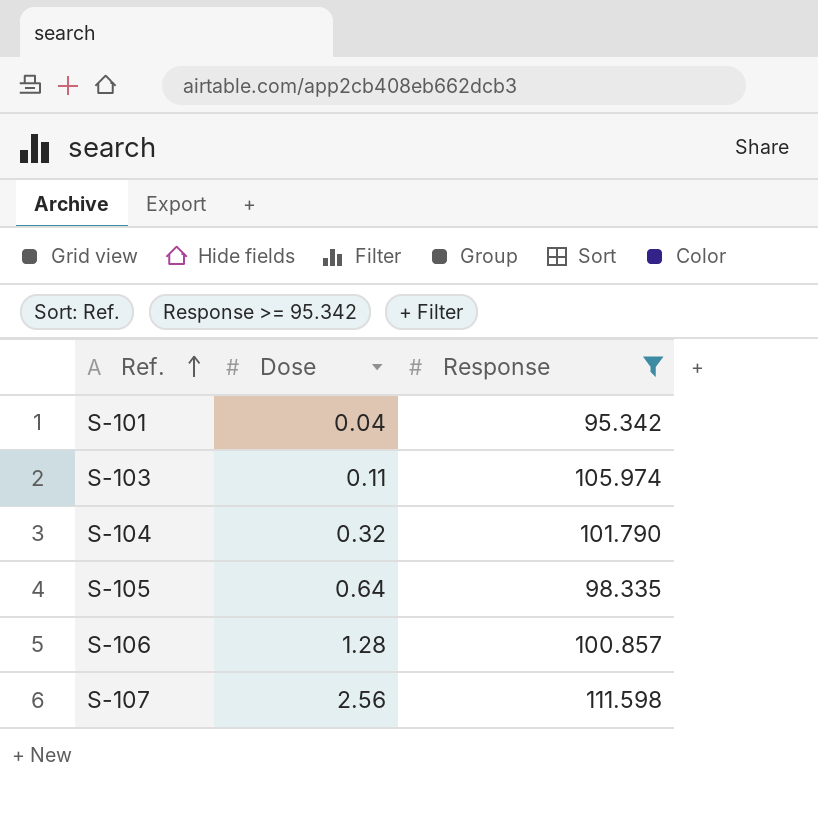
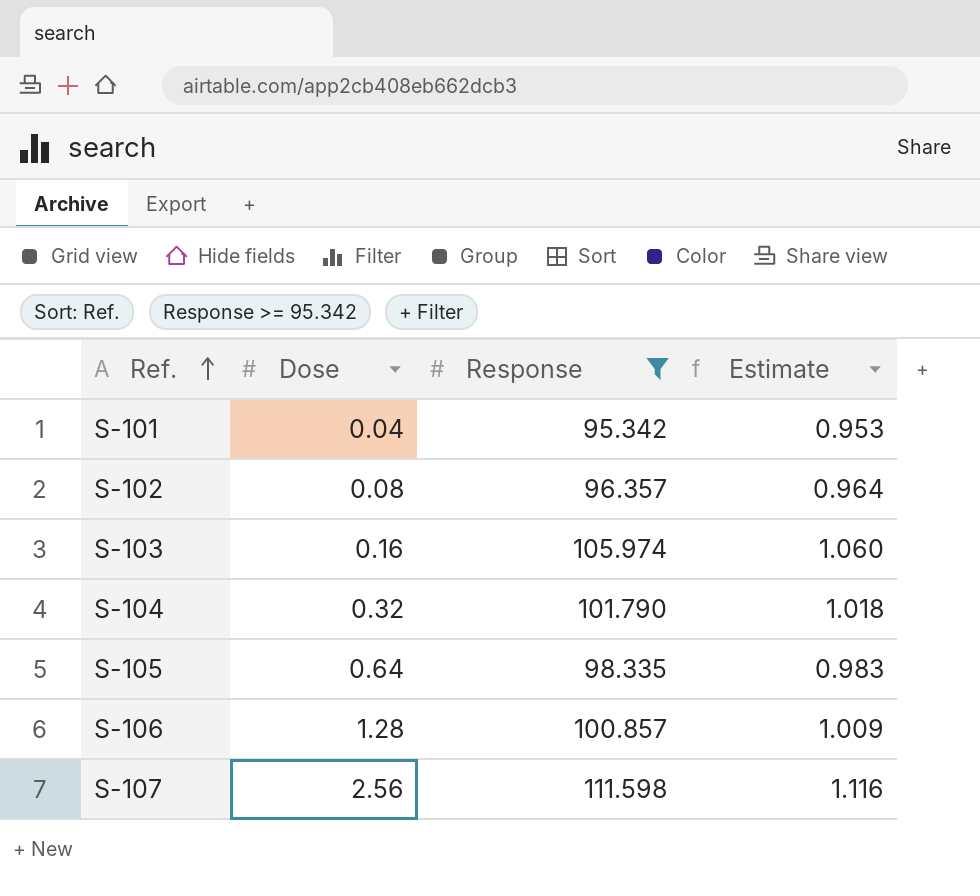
column Estimate | formula: none -> [Response] * 0.01
row S-102: none -> 0.08 | 96.357 | 0.964
S-103 | Dose: 0.11 -> 0.16

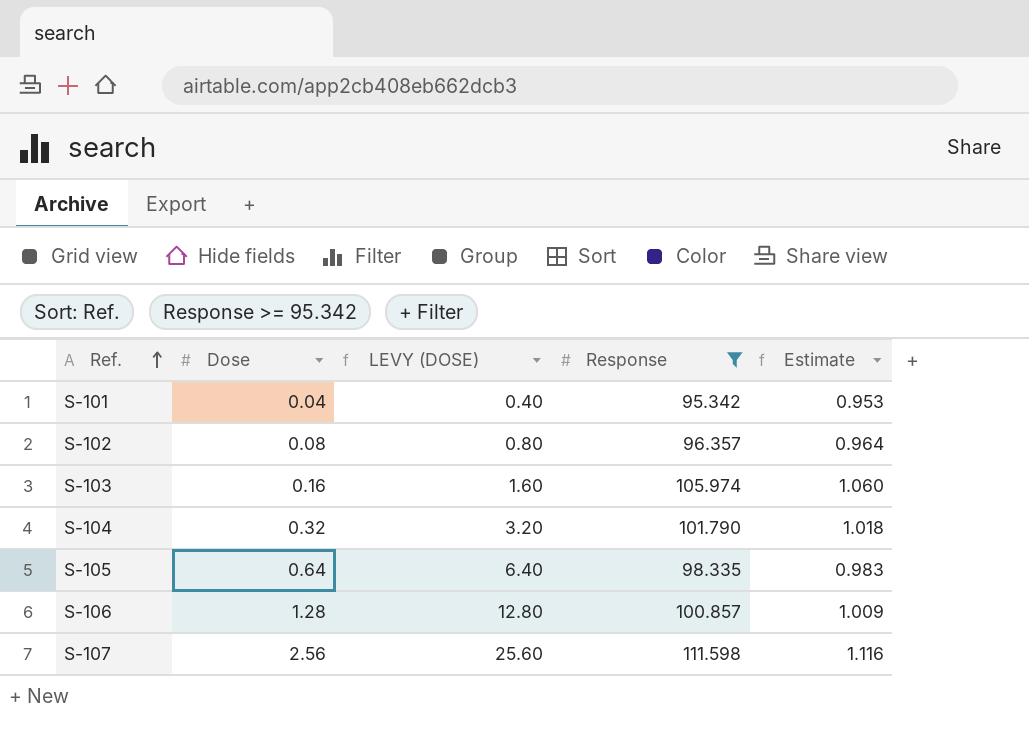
column LEVY (DOSE) | formula: none -> [Dose] * 10

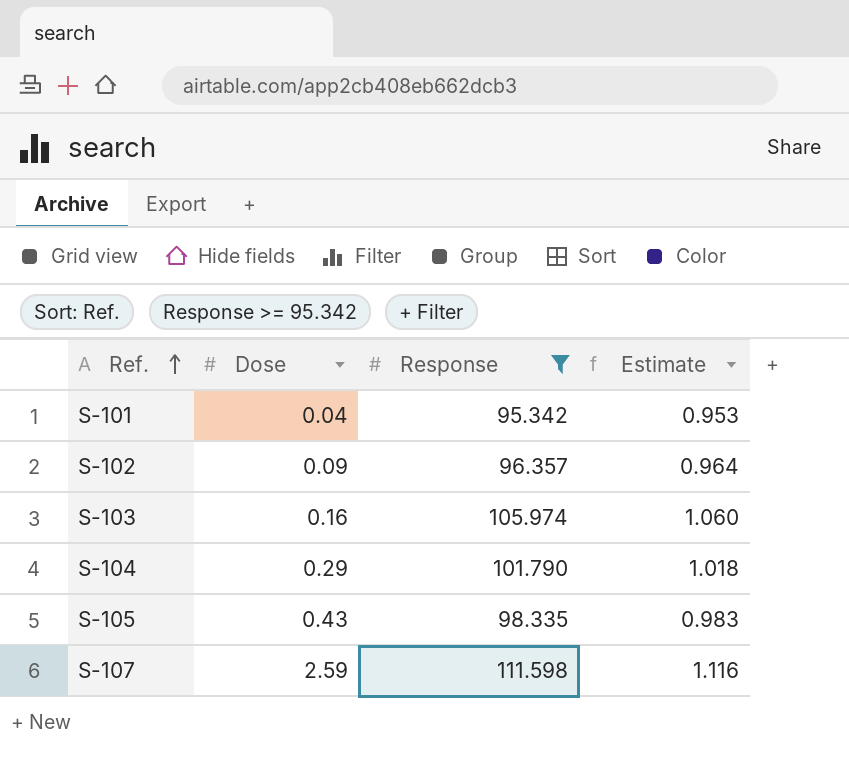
column LEVY (DOSE) | formula: [Dose] * 10 -> none
row S-106: 1.28 | 12.80 | 100.857 | 1.009 -> none
S-102 | Dose: 0.08 -> 0.09
S-104 | Dose: 0.32 -> 0.29
S-105 | Dose: 0.64 -> 0.43
S-107 | Dose: 2.56 -> 2.59

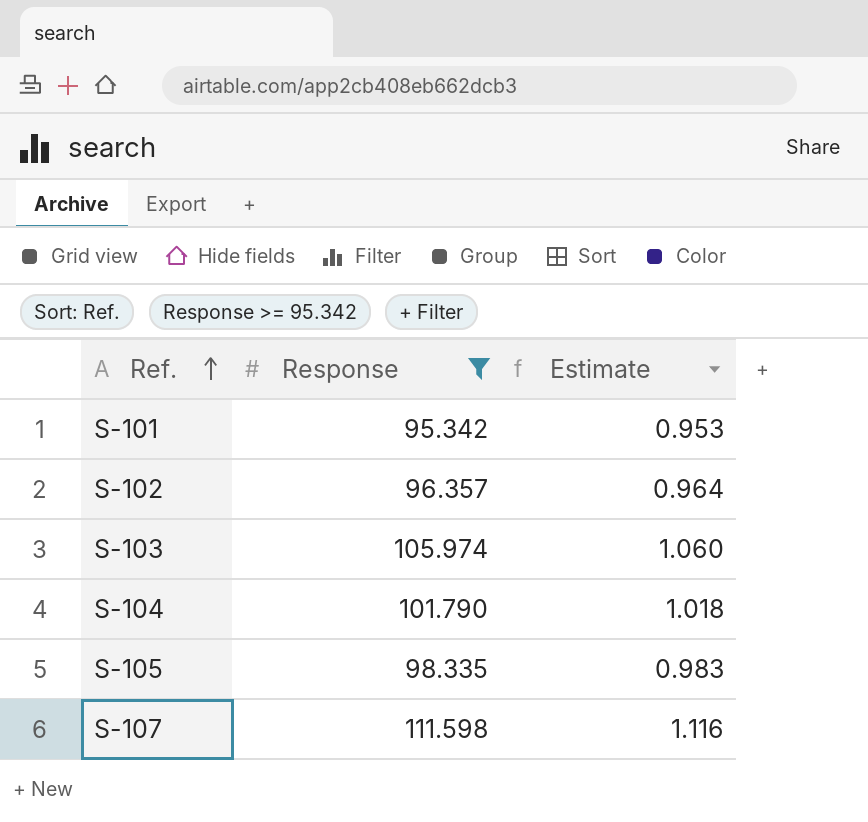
column Dose | position: 2 -> none

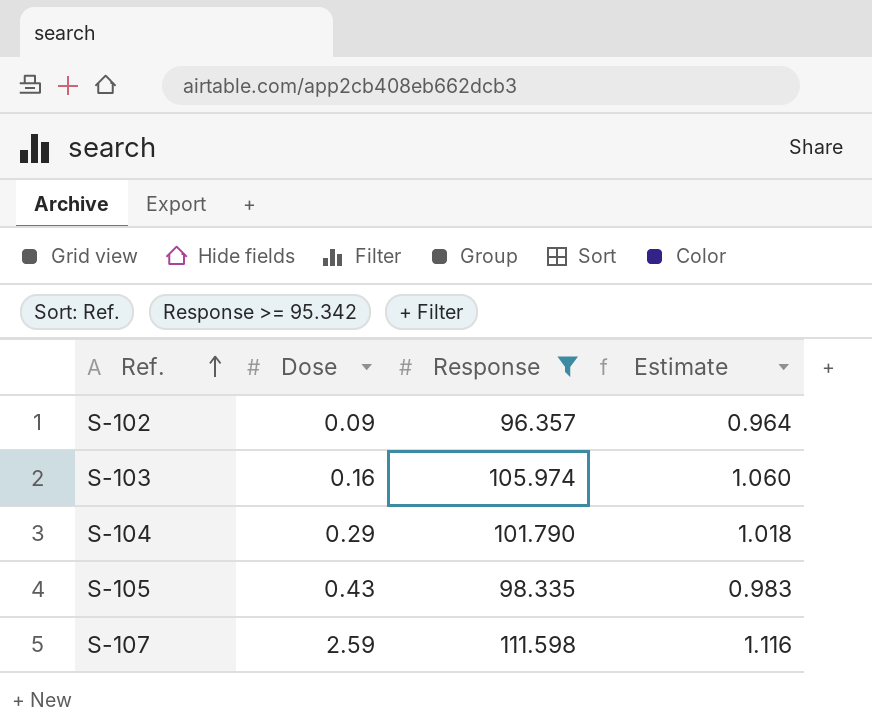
column Dose | position: none -> 2
row S-101: 95.342 | 0.953 -> none

